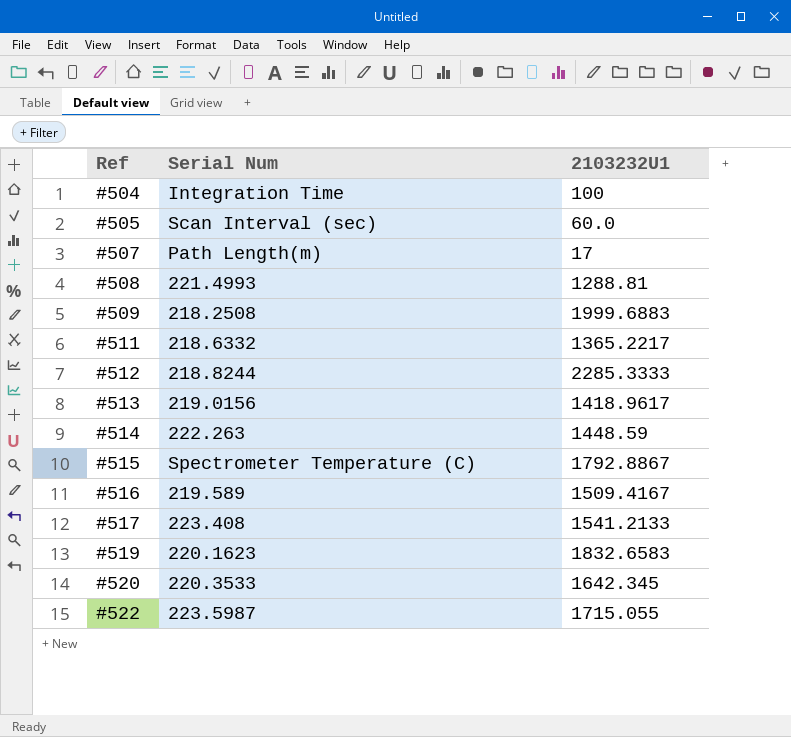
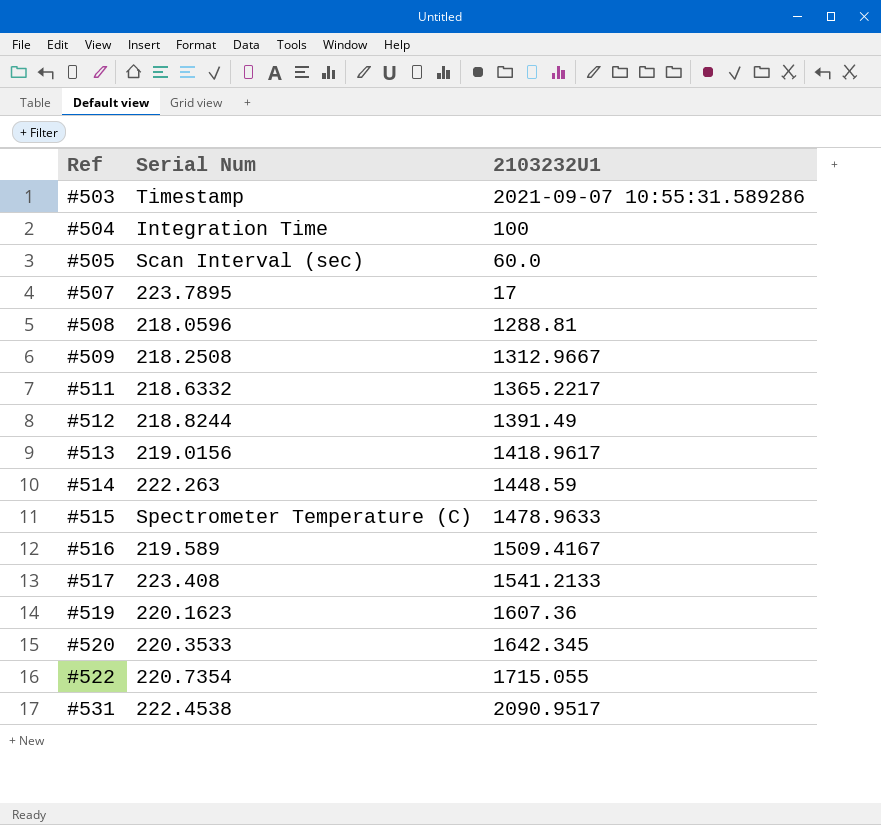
row #503: none -> Timestamp | 2021-09-07 10:55:31.589286
#507 | Serial Num: Path Length(m) -> 223.7895
#508 | Serial Num: 221.4993 -> 218.0596
#509 | 2103232U1: 1999.6883 -> 1312.9667
#512 | 2103232U1: 2285.3333 -> 1391.49
#515 | 2103232U1: 1792.8867 -> 1478.9633
#519 | 2103232U1: 1832.6583 -> 1607.36
#522 | Serial Num: 223.5987 -> 220.7354
row #531: none -> 222.4538 | 2090.9517

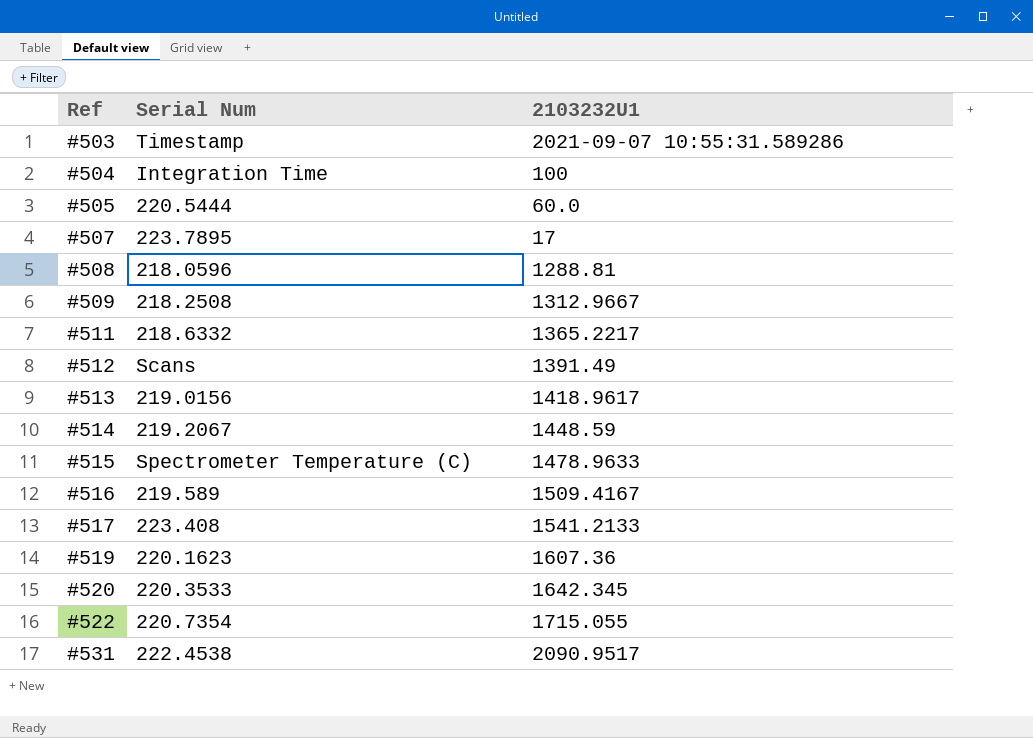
#505 | Serial Num: Scan Interval (sec) -> 220.5444
#512 | Serial Num: 218.8244 -> Scans
#514 | Serial Num: 222.263 -> 219.2067

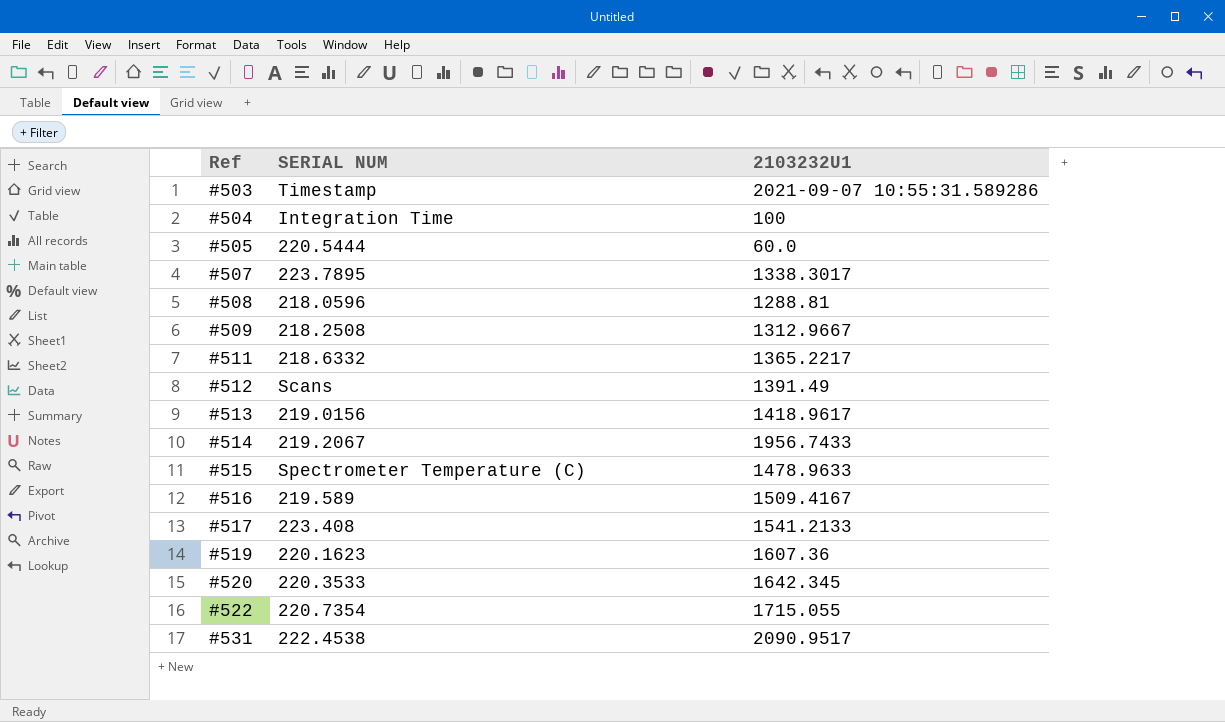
column name: Serial Num -> SERIAL NUM
#507 | 2103232U1: 17 -> 1338.3017
#514 | 2103232U1: 1448.59 -> 1956.7433

